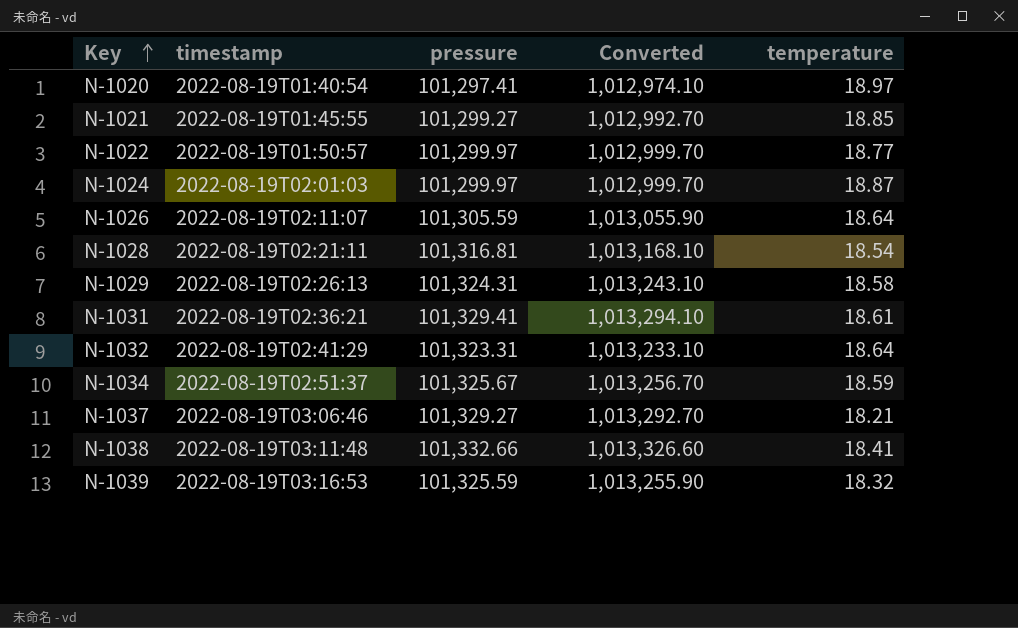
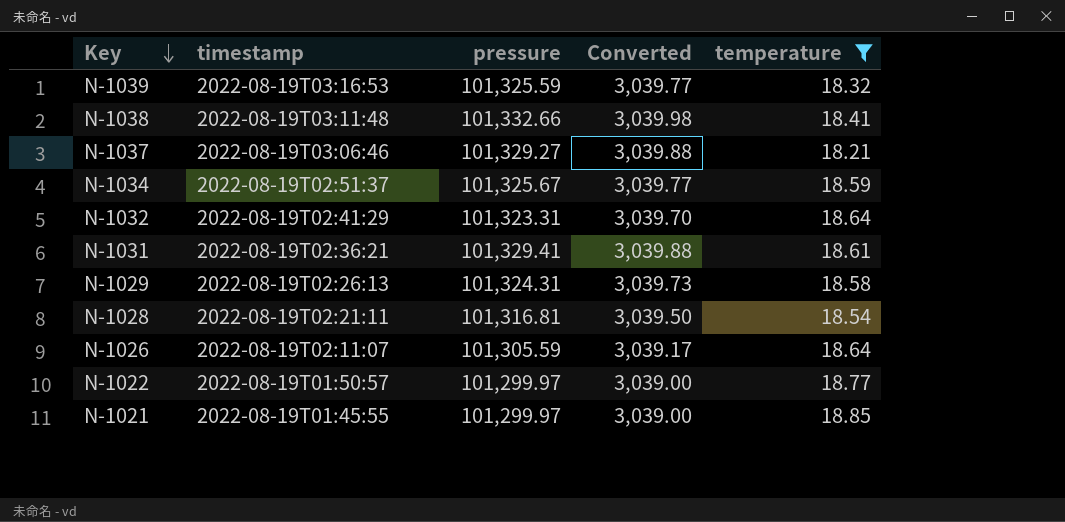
filter: none -> temperature <= 18.85
row order: Key ascending -> Key descending
column Converted | formula: [pressure] * 10 -> [pressure] * 0.03
N-1021 | pressure: 101,299.27 -> 101,299.97

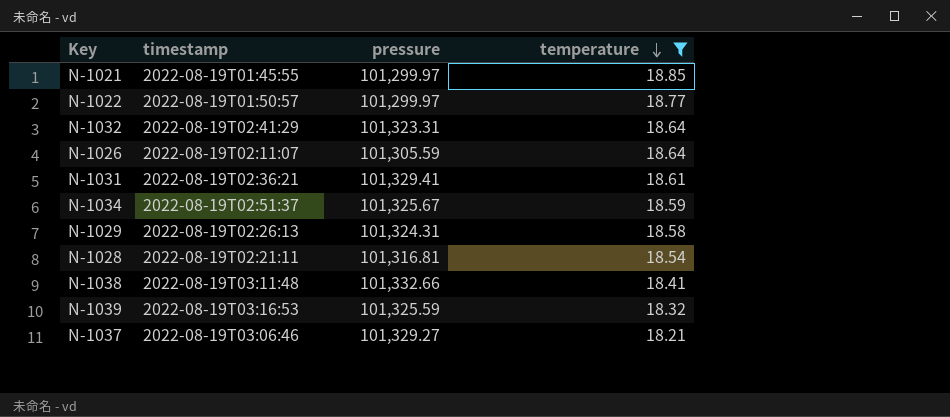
row order: Key descending -> temperature descending
column Converted | formula: [pressure] * 0.03 -> none

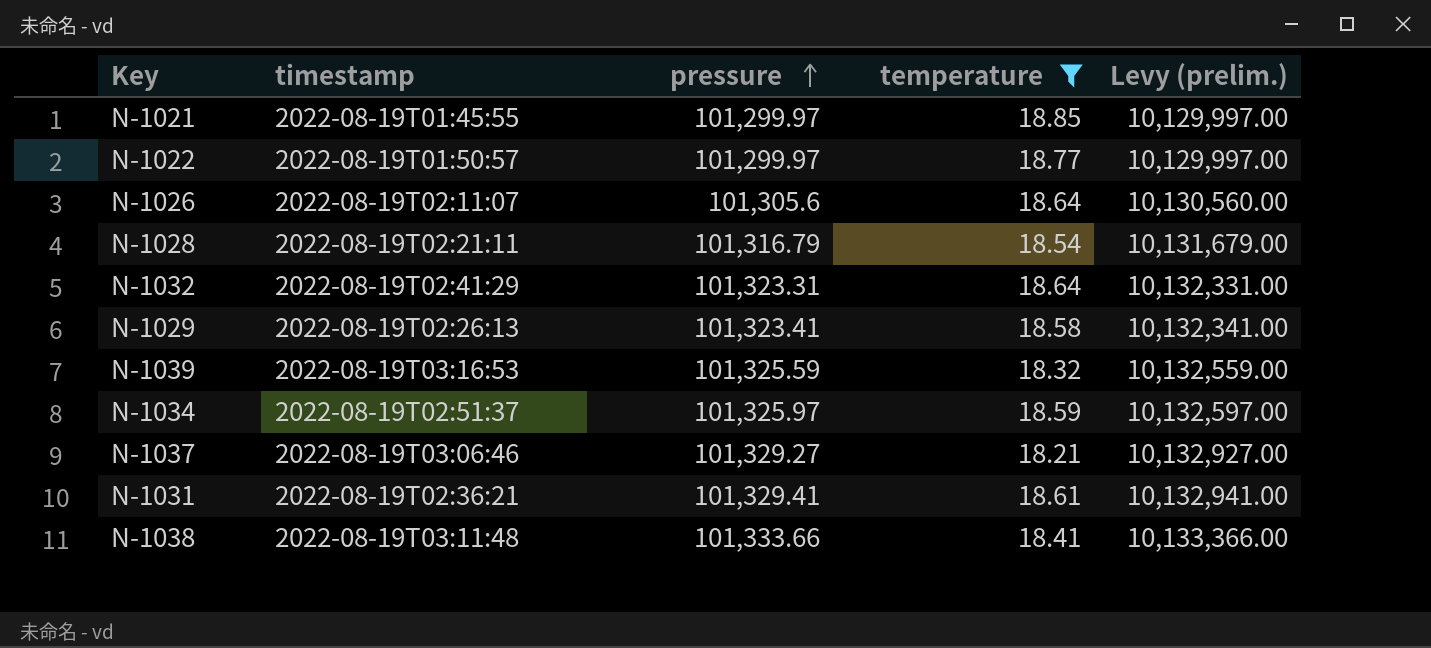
row order: temperature descending -> pressure ascending
column Levy (prelim.) | formula: none -> [pressure] * 100
N-1026 | pressure: 101,305.59 -> 101,305.6
N-1028 | pressure: 101,316.81 -> 101,316.79
N-1029 | pressure: 101,324.31 -> 101,323.41
N-1034 | pressure: 101,325.67 -> 101,325.97
N-1038 | pressure: 101,332.66 -> 101,333.66

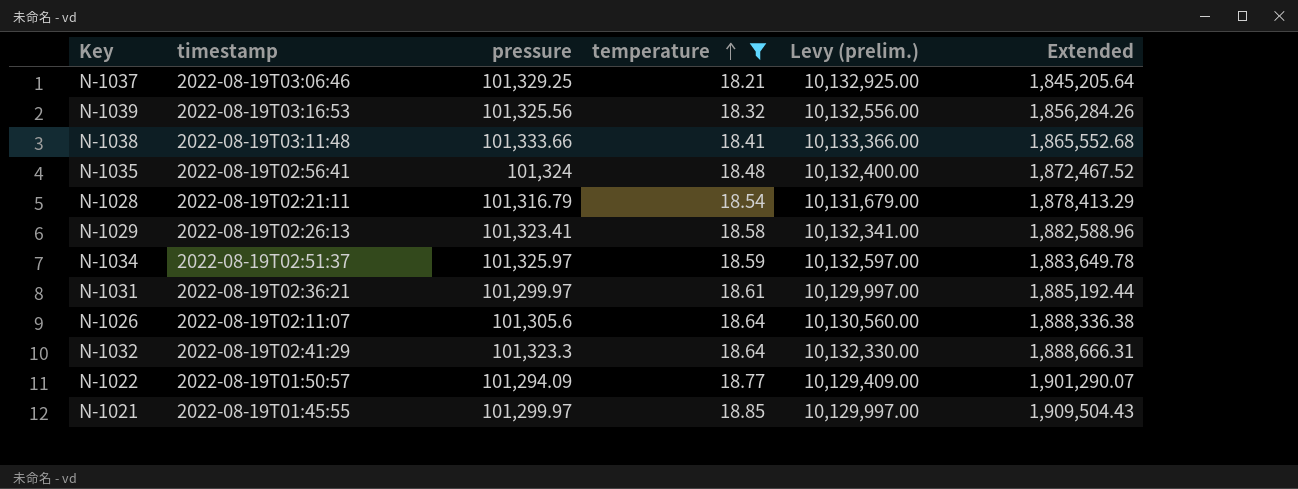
row order: pressure ascending -> temperature ascending
column Extended | formula: none -> [pressure] * [temperature]
N-1037 | pressure: 101,329.27 -> 101,329.25
N-1037 | Levy (prelim.): 10,132,927.00 -> 10,132,925.00
N-1039 | pressure: 101,325.59 -> 101,325.56
N-1039 | Levy (prelim.): 10,132,559.00 -> 10,132,556.00
row N-1035: none -> 2022-08-19T02:56:41 | 101,324 | 18.48 | 10,132,400.00 | 1,872,467.52
N-1031 | pressure: 101,329.41 -> 101,299.97
N-1031 | Levy (prelim.): 10,132,941.00 -> 10,129,997.00
N-1032 | pressure: 101,323.31 -> 101,323.3
N-1032 | Levy (prelim.): 10,132,331.00 -> 10,132,330.00
N-1022 | pressure: 101,299.97 -> 101,294.09
N-1022 | Levy (prelim.): 10,129,997.00 -> 10,129,409.00

